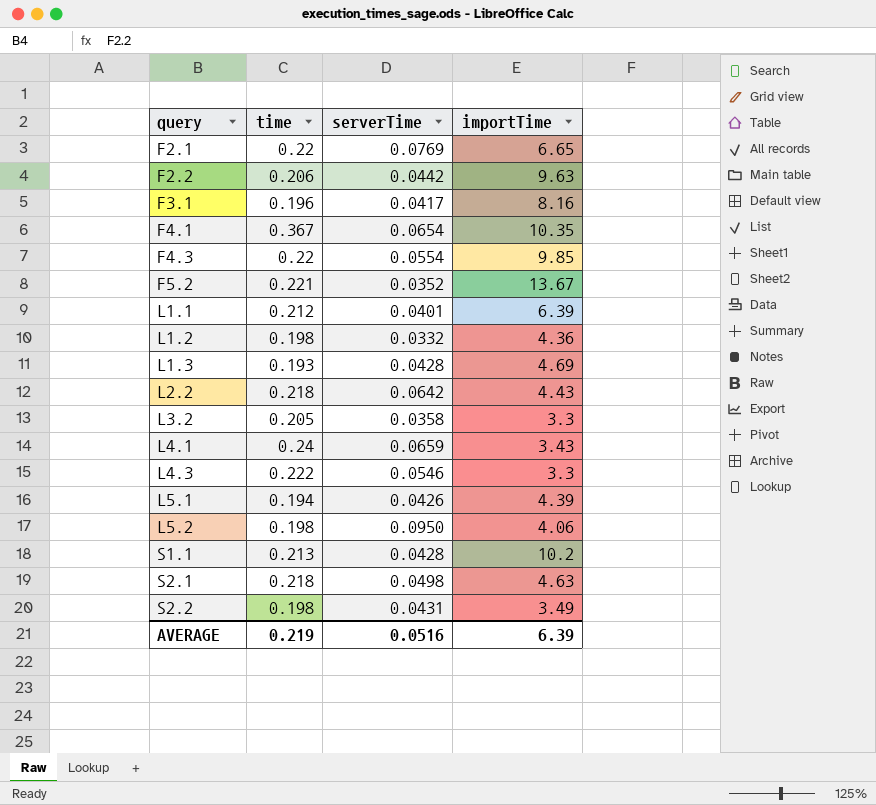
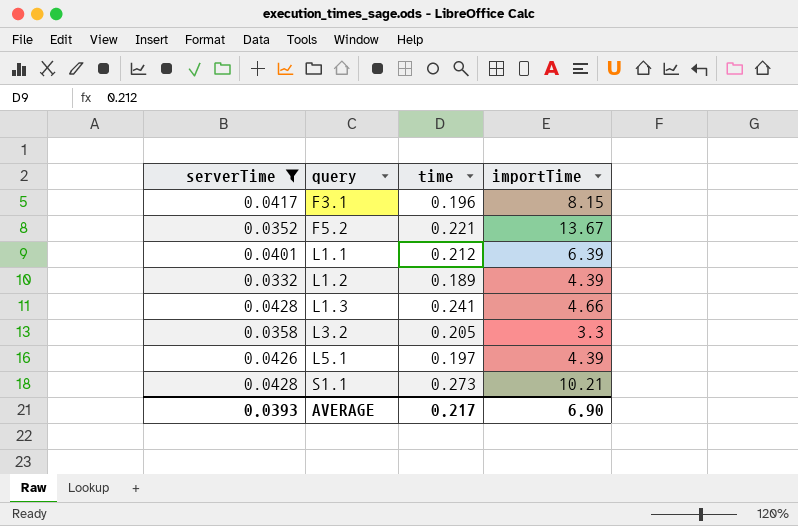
filter: none -> serverTime <= 0.0428
column serverTime | position: 3 -> 1
F3.1 | importTime: 8.16 -> 8.15
L1.2 | time: 0.198 -> 0.189
L1.2 | importTime: 4.36 -> 4.39
L1.3 | time: 0.193 -> 0.241
L1.3 | importTime: 4.69 -> 4.66
L5.1 | time: 0.194 -> 0.197
S1.1 | time: 0.213 -> 0.273
S1.1 | importTime: 10.2 -> 10.21
AVERAGE | serverTime: 0.0516 -> 0.0393
AVERAGE | time: 0.219 -> 0.217
AVERAGE | importTime: 6.39 -> 6.90

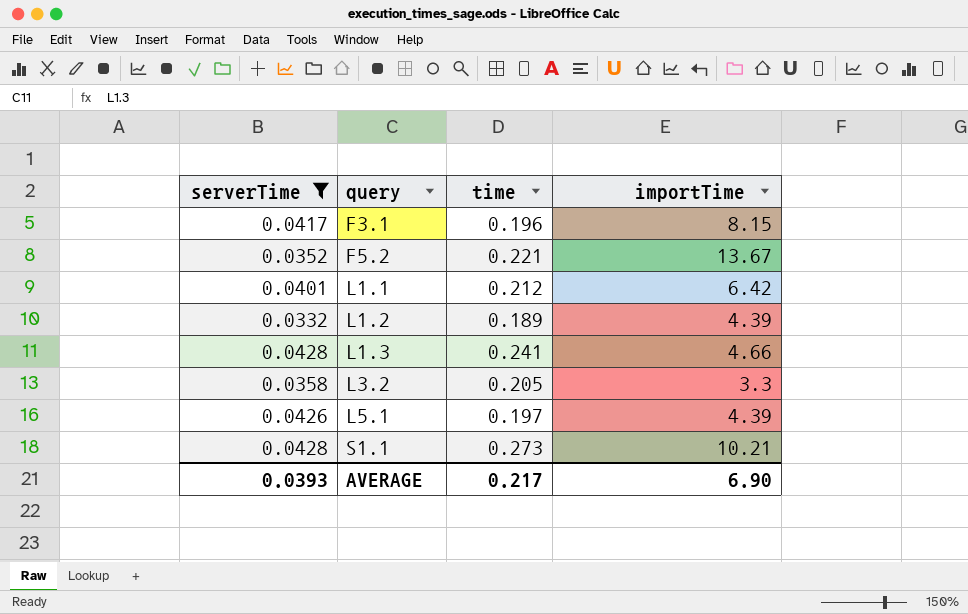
L1.1 | importTime: 6.39 -> 6.42

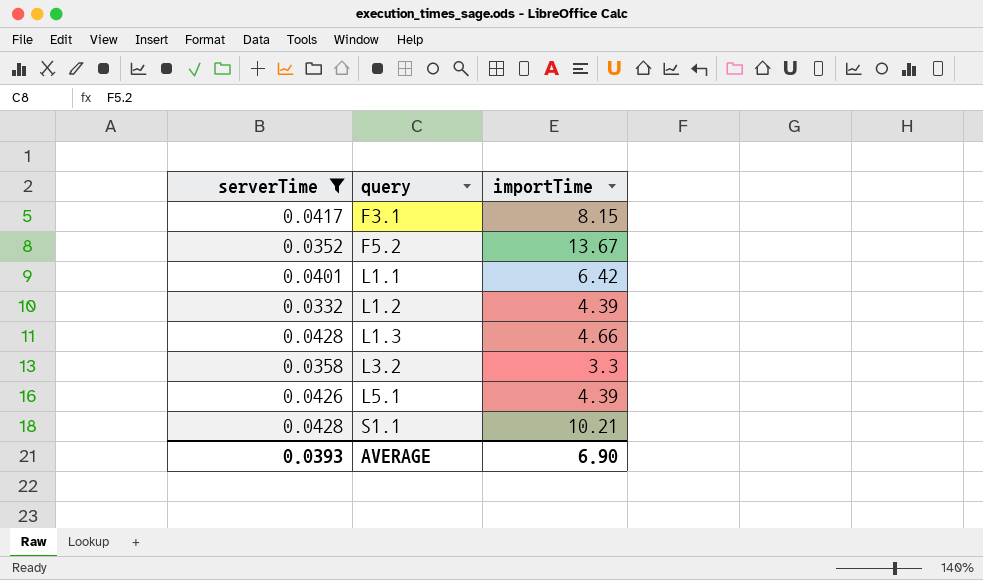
column time | position: 3 -> none

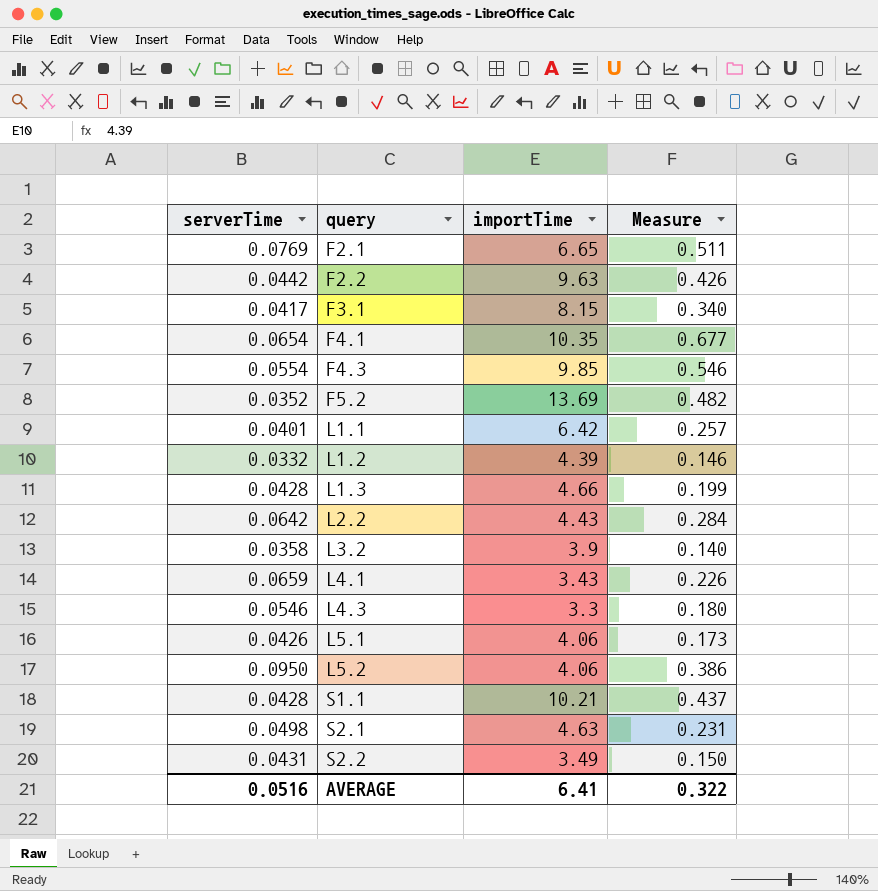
filter: serverTime <= 0.0428 -> none
column Measure | formula: none -> [serverTime] * [importTime]
F5.2 | importTime: 13.67 -> 13.69
L3.2 | importTime: 3.3 -> 3.9
L5.1 | importTime: 4.39 -> 4.06
AVERAGE | serverTime: 0.0393 -> 0.0516
AVERAGE | importTime: 6.90 -> 6.41

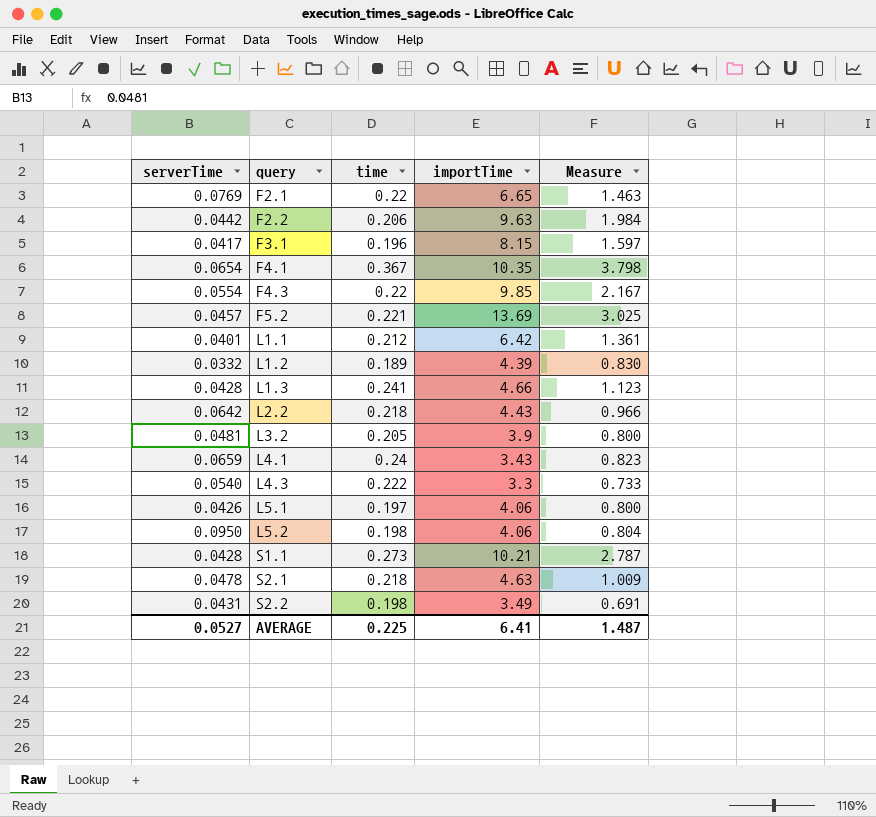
column time | position: none -> 3
column Measure | formula: [serverTime] * [importTime] -> [time] * [importTime]
F5.2 | serverTime: 0.0352 -> 0.0457
L3.2 | serverTime: 0.0358 -> 0.0481
L4.3 | serverTime: 0.0546 -> 0.0540
S2.1 | serverTime: 0.0498 -> 0.0478
AVERAGE | serverTime: 0.0516 -> 0.0527
AVERAGE | Measure: 0.322 -> 1.487

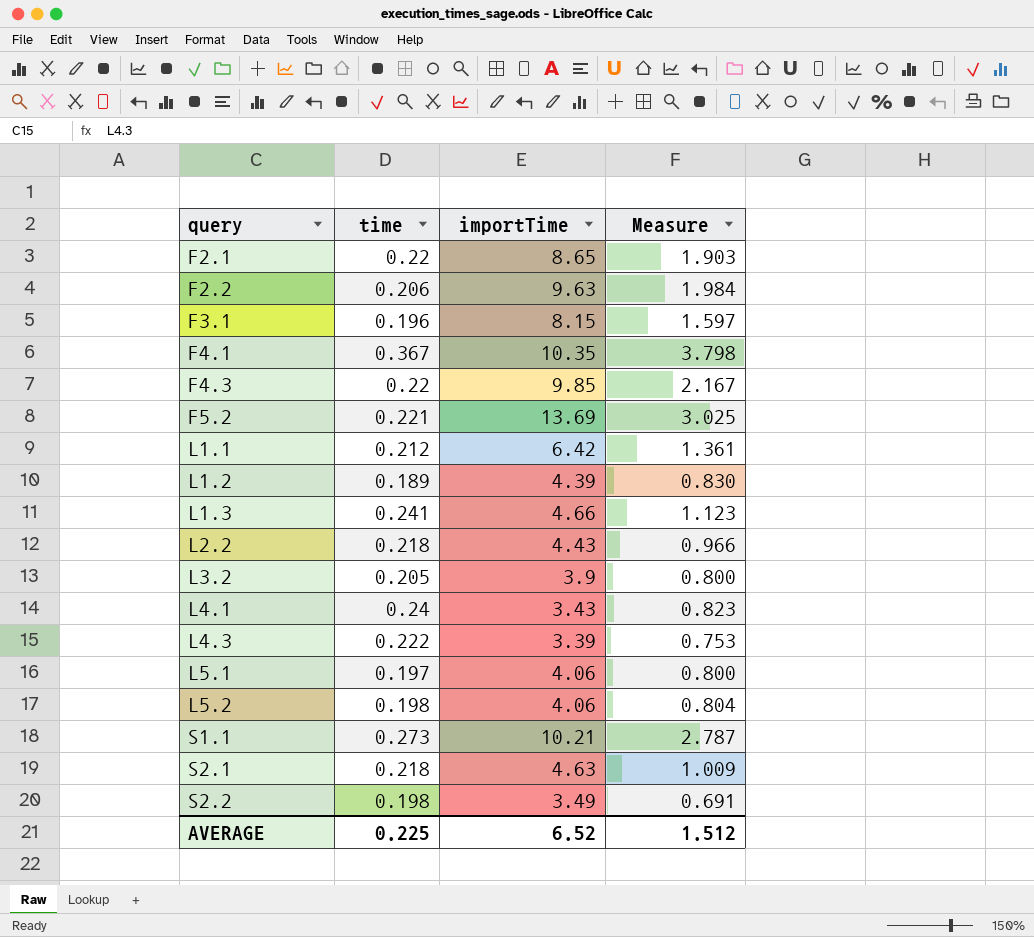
column serverTime | position: 1 -> none
F2.1 | importTime: 6.65 -> 8.65
F2.1 | Measure: 1.463 -> 1.903
L4.3 | importTime: 3.3 -> 3.39
L4.3 | Measure: 0.733 -> 0.753
AVERAGE | importTime: 6.41 -> 6.52
AVERAGE | Measure: 1.487 -> 1.512

